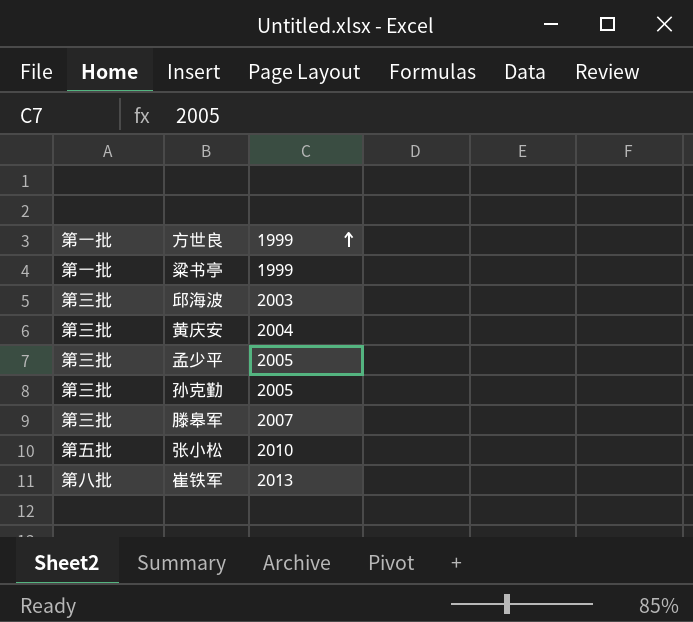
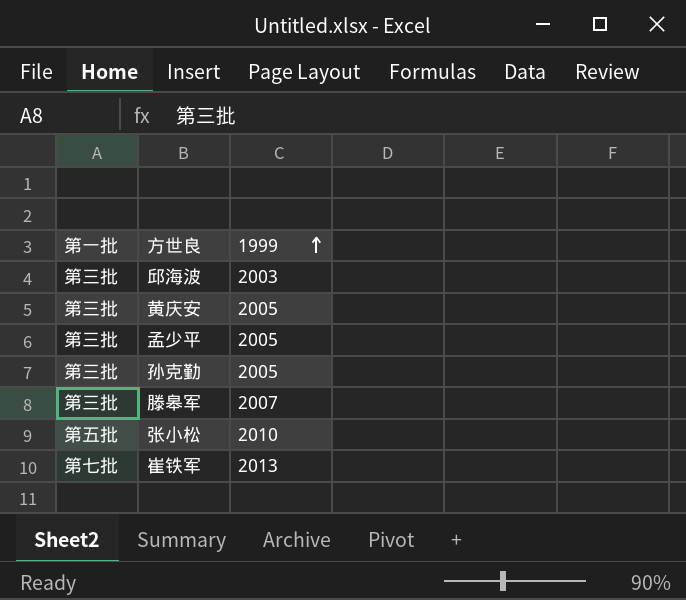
row 粱书亭: 第一批 | 1999 -> none
黄庆安 | 1999: 2004 -> 2005
崔铁军 | 第一批: 第八批 -> 第七批

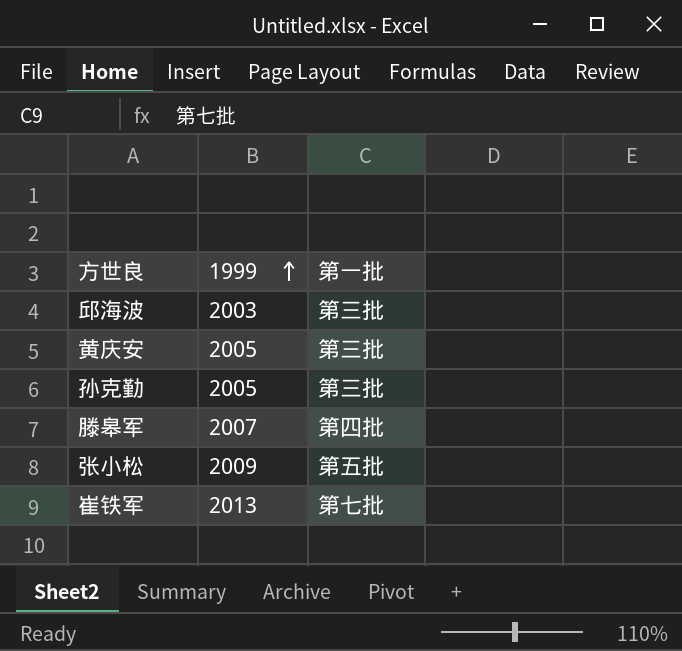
column 第一批 | position: 1 -> 3
row 孟少平: 第三批 | 2005 -> none
滕皋军 | 第一批: 第三批 -> 第四批
张小松 | 1999: 2010 -> 2009

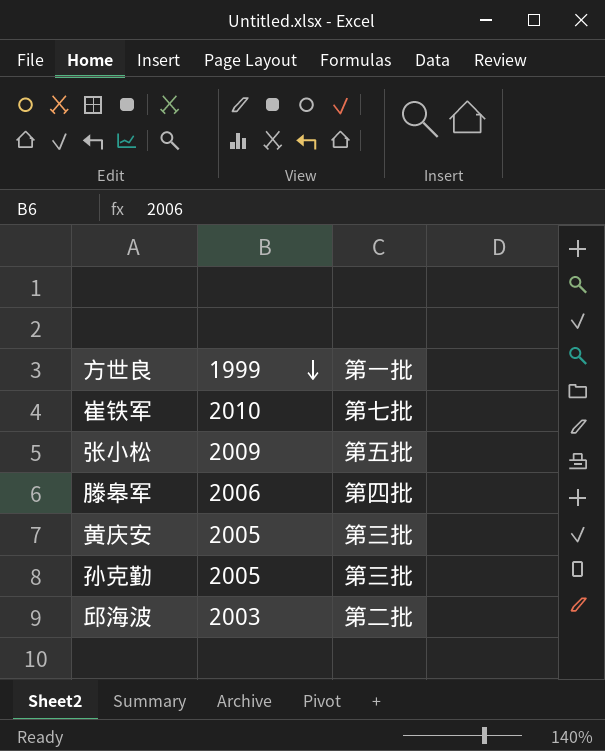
row order: 1999 ascending -> 1999 descending
崔铁军 | 1999: 2013 -> 2010
滕皋军 | 1999: 2007 -> 2006
邱海波 | 第一批: 第三批 -> 第二批

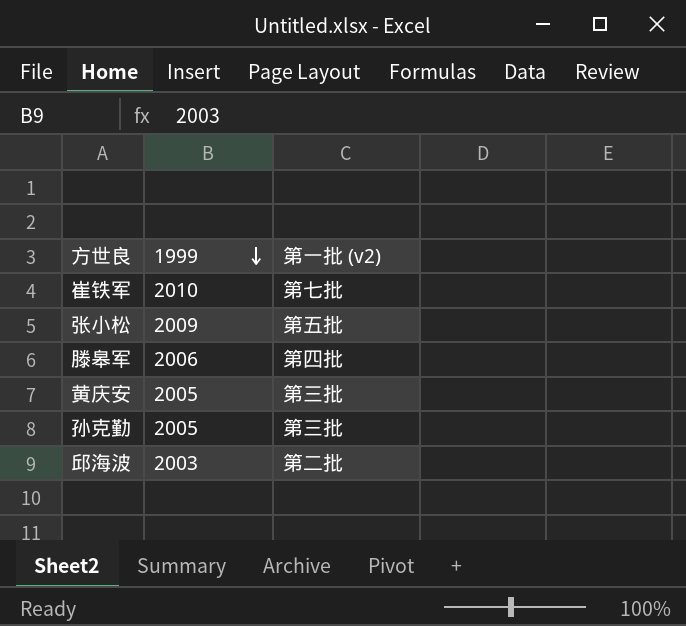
column name: 第一批 -> 第一批 (v2)

